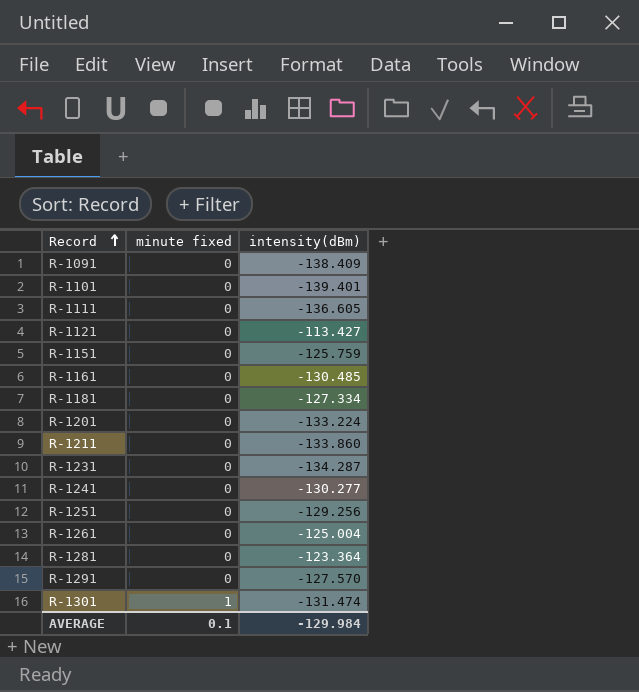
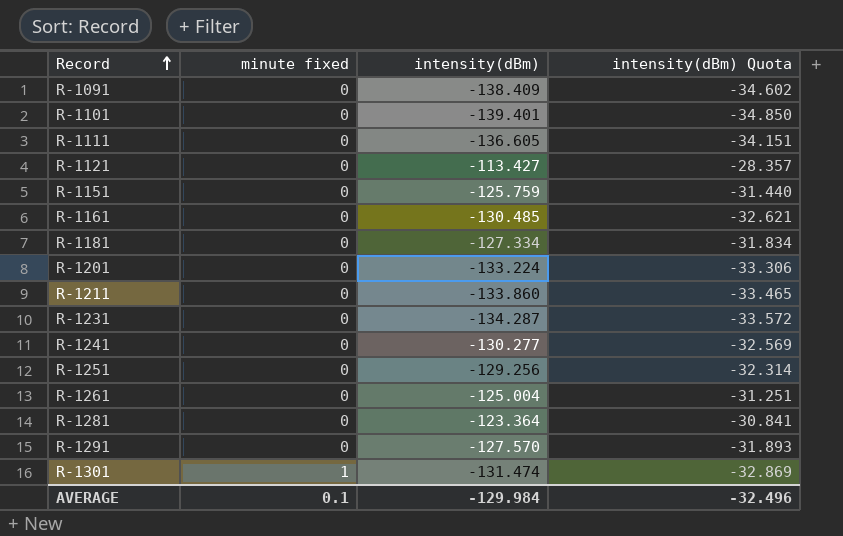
column intensity(dBm) Quota | formula: none -> [intensity(dBm)] * 0.25

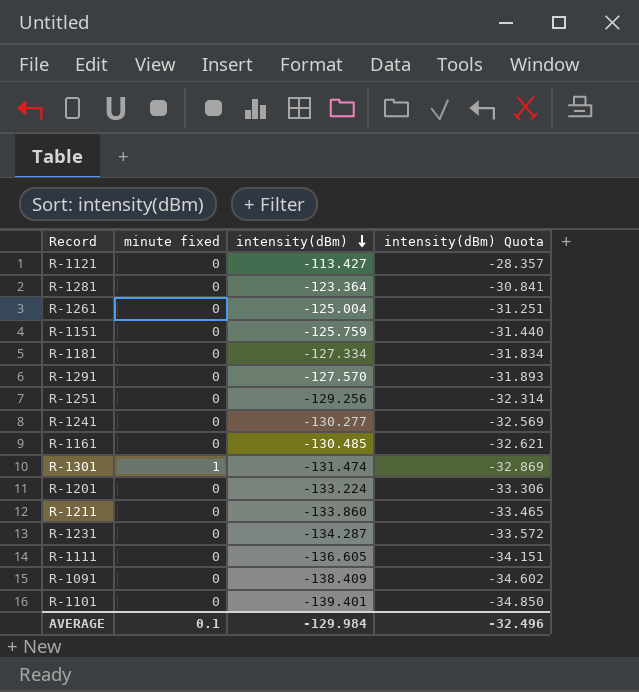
row order: Record ascending -> intensity(dBm) descending

